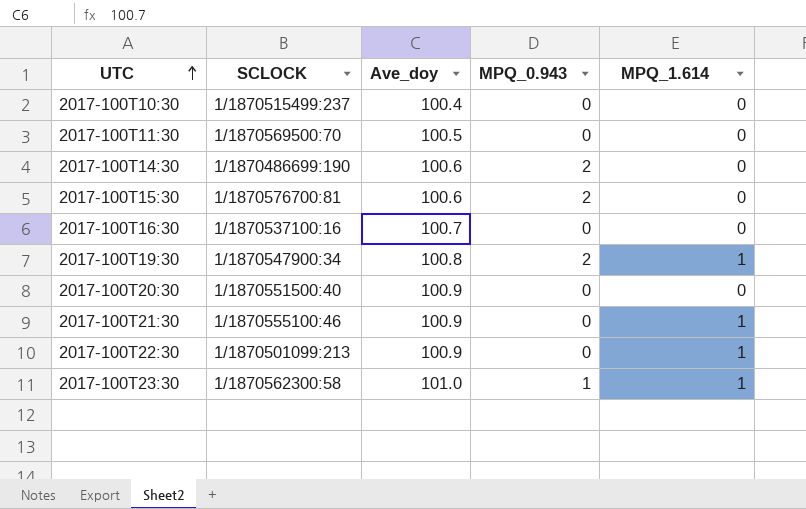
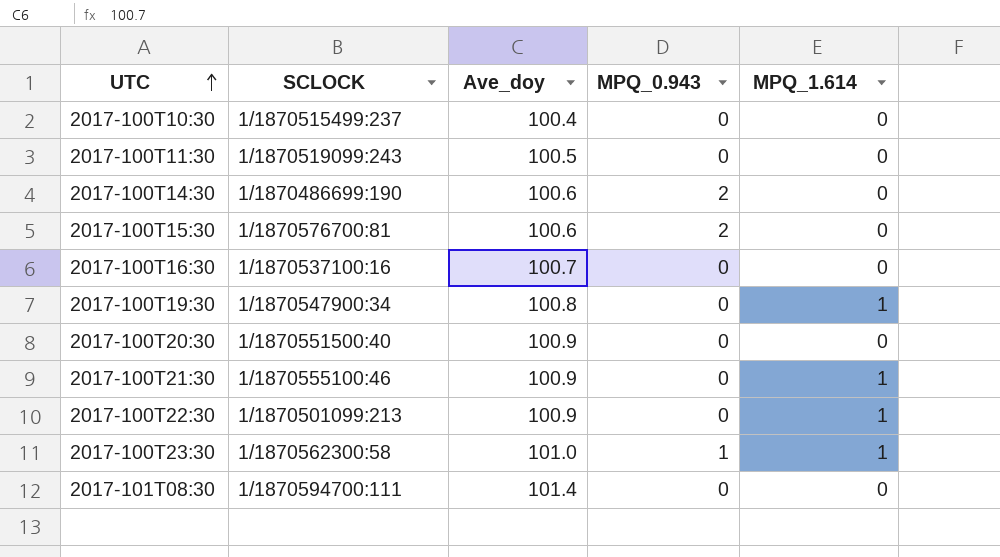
2017-100T11:30 | SCLOCK: 1/1870569500:70 -> 1/1870519099:243
2017-100T19:30 | MPQ_0.943: 2 -> 0
row 2017-101T08:30: none -> 1/1870594700:111 | 101.4 | 0 | 0

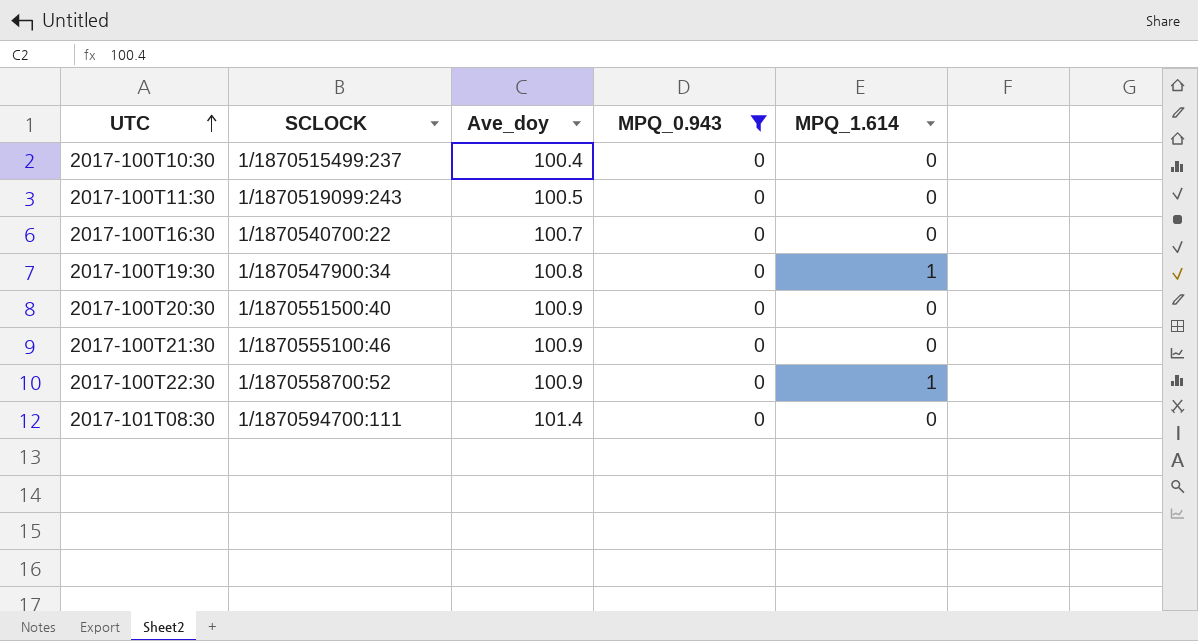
filter: none -> MPQ_0.943 = 0
2017-100T16:30 | SCLOCK: 1/1870537100:16 -> 1/1870540700:22
2017-100T21:30 | MPQ_1.614: 1 -> 0
2017-100T22:30 | SCLOCK: 1/1870501099:213 -> 1/1870558700:52

